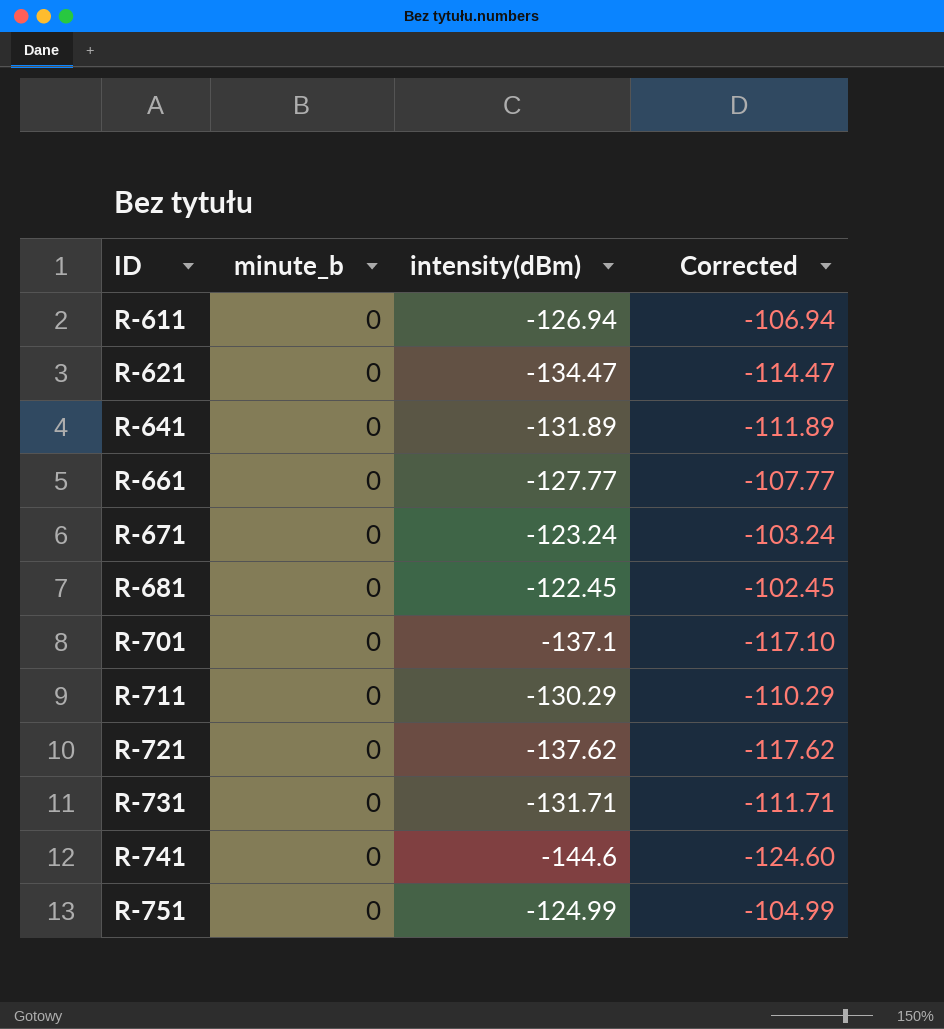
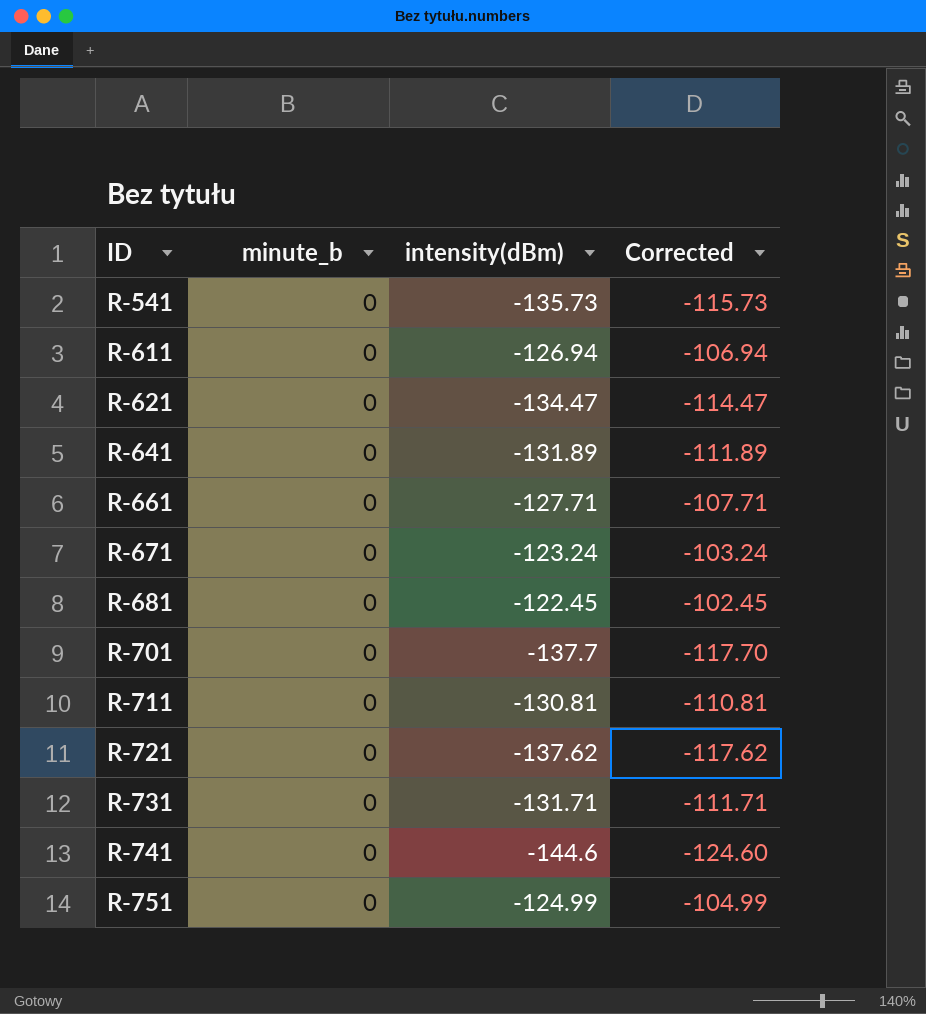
row R-541: none -> 0 | -135.73 | -115.73
R-661 | intensity(dBm): -127.77 -> -127.71
R-661 | Corrected: -107.77 -> -107.71
R-701 | intensity(dBm): -137.1 -> -137.7
R-701 | Corrected: -117.10 -> -117.70
R-711 | intensity(dBm): -130.29 -> -130.81
R-711 | Corrected: -110.29 -> -110.81

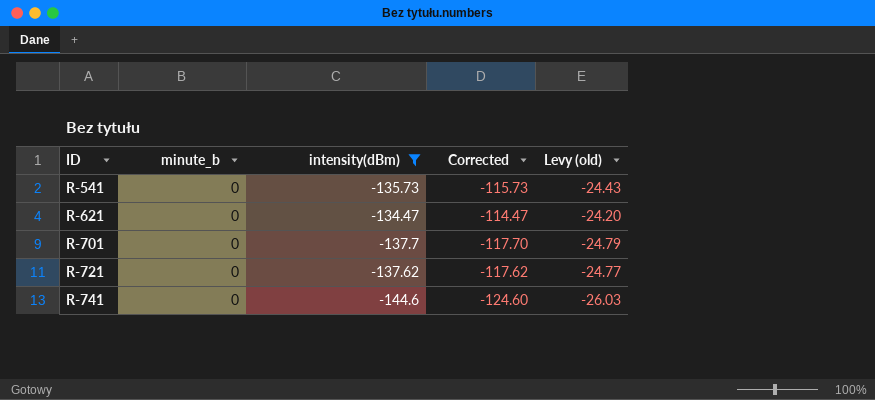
filter: none -> intensity(dBm) <= -134.47
column Levy (old) | formula: none -> [intensity(dBm)] * 0.18

